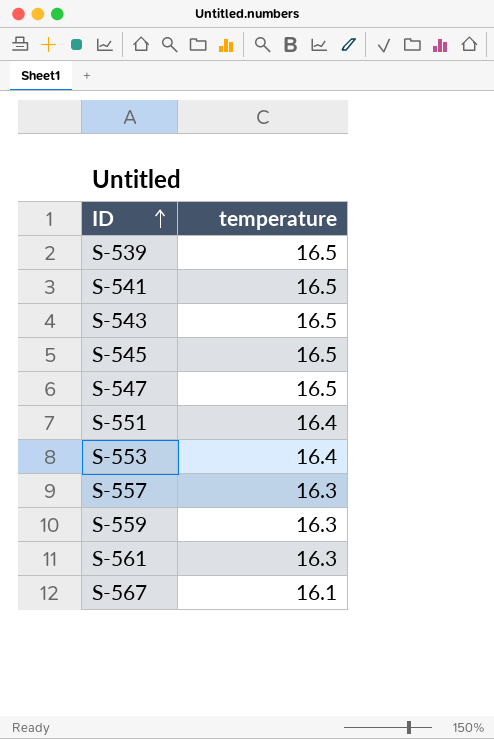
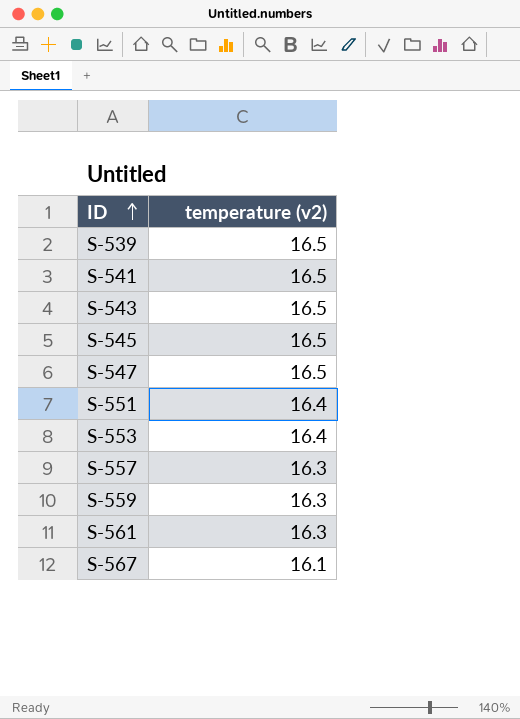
column name: temperature -> temperature (v2)

